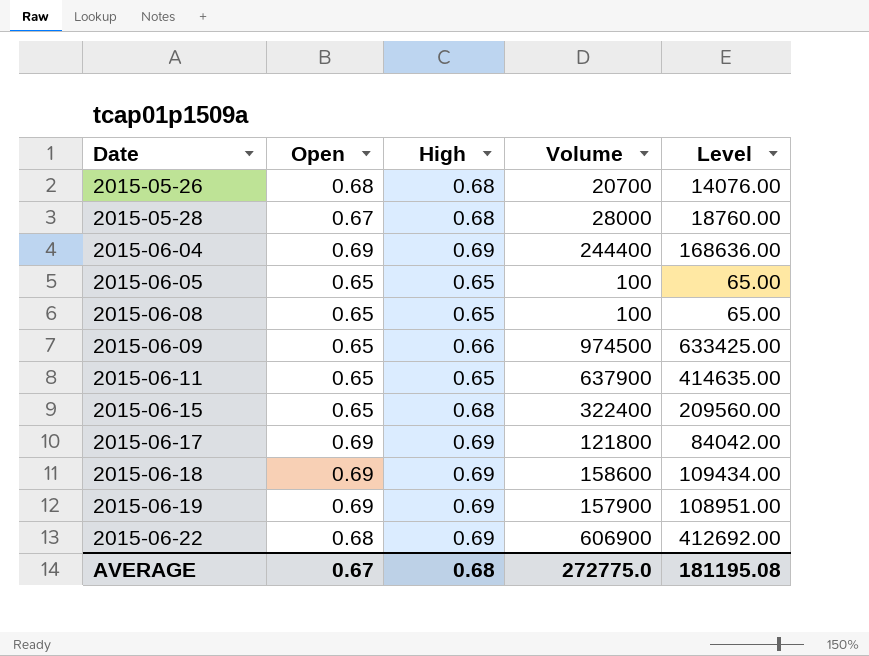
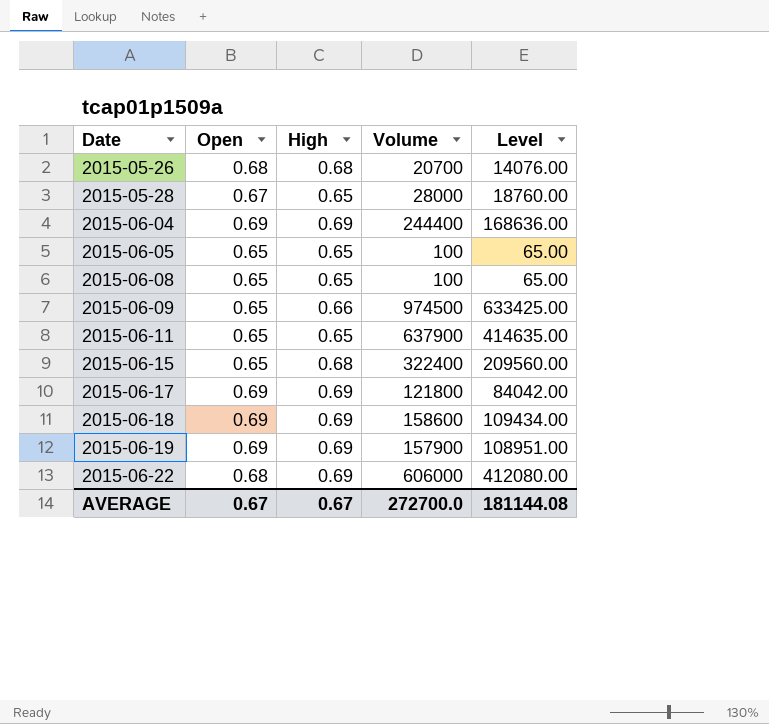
2015-05-28 | High: 0.68 -> 0.65
2015-06-22 | Volume: 606900 -> 606000
2015-06-22 | Level: 412692.00 -> 412080.00
AVERAGE | High: 0.68 -> 0.67
AVERAGE | Volume: 272775.0 -> 272700.0
AVERAGE | Level: 181195.08 -> 181144.08

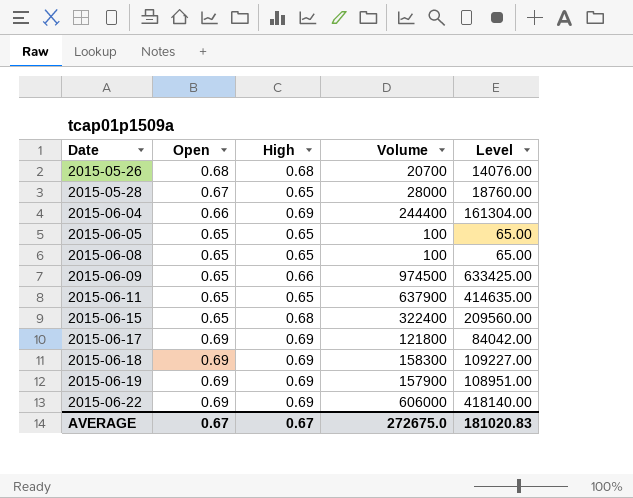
2015-06-04 | Open: 0.69 -> 0.66
2015-06-04 | Level: 168636.00 -> 161304.00
2015-06-18 | Volume: 158600 -> 158300
2015-06-18 | Level: 109434.00 -> 109227.00
2015-06-22 | Open: 0.68 -> 0.69
2015-06-22 | Level: 412080.00 -> 418140.00
AVERAGE | Volume: 272700.0 -> 272675.0
AVERAGE | Level: 181144.08 -> 181020.83

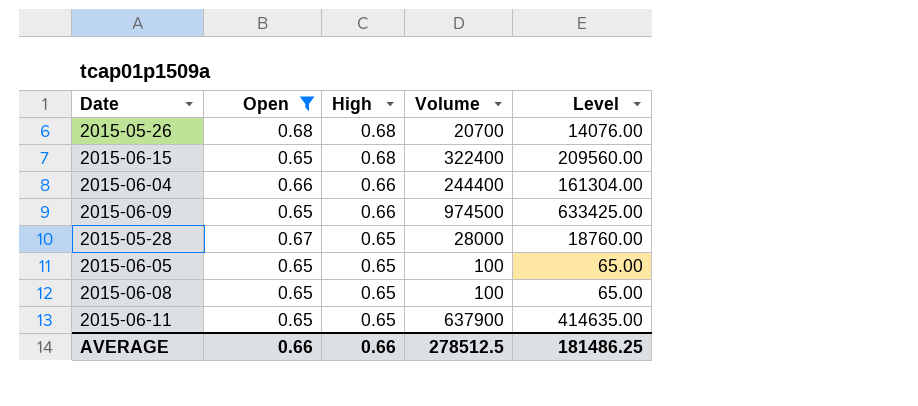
filter: none -> Open != 0.69
row order: Date ascending -> High descending
2015-06-04 | High: 0.69 -> 0.66
AVERAGE | Open: 0.67 -> 0.66
AVERAGE | High: 0.67 -> 0.66
AVERAGE | Volume: 272675.0 -> 278512.5
AVERAGE | Level: 181020.83 -> 181486.25

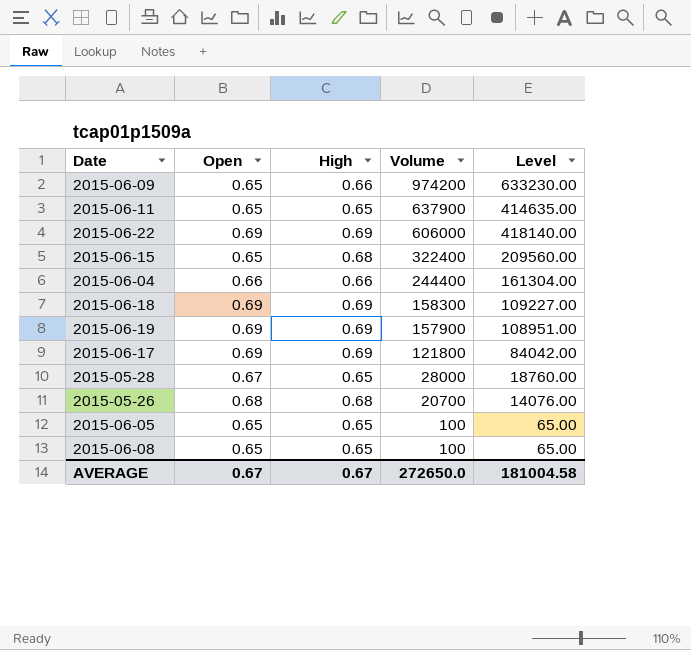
filter: Open != 0.69 -> none
row order: High descending -> Volume descending
2015-06-09 | Volume: 974500 -> 974200
2015-06-09 | Level: 633425.00 -> 633230.00
AVERAGE | Open: 0.66 -> 0.67
AVERAGE | High: 0.66 -> 0.67
AVERAGE | Volume: 278512.5 -> 272650.0
AVERAGE | Level: 181486.25 -> 181004.58

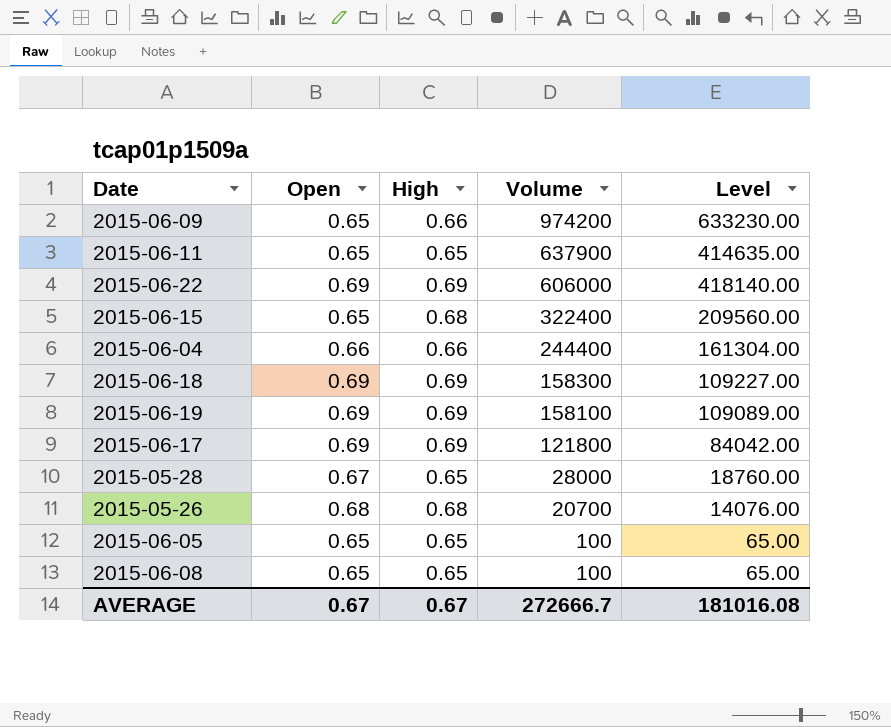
2015-06-19 | Volume: 157900 -> 158100
2015-06-19 | Level: 108951.00 -> 109089.00
AVERAGE | Volume: 272650.0 -> 272666.7
AVERAGE | Level: 181004.58 -> 181016.08

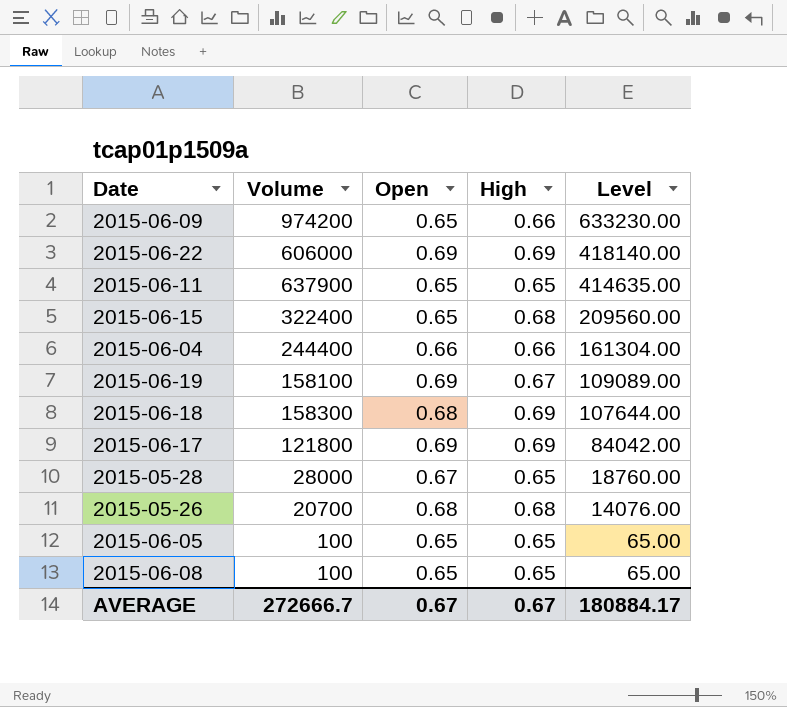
row order: Volume descending -> Level descending
column Volume | position: 4 -> 2
2015-06-19 | High: 0.69 -> 0.67
2015-06-18 | Open: 0.69 -> 0.68
2015-06-18 | Level: 109227.00 -> 107644.00
AVERAGE | Level: 181016.08 -> 180884.17

